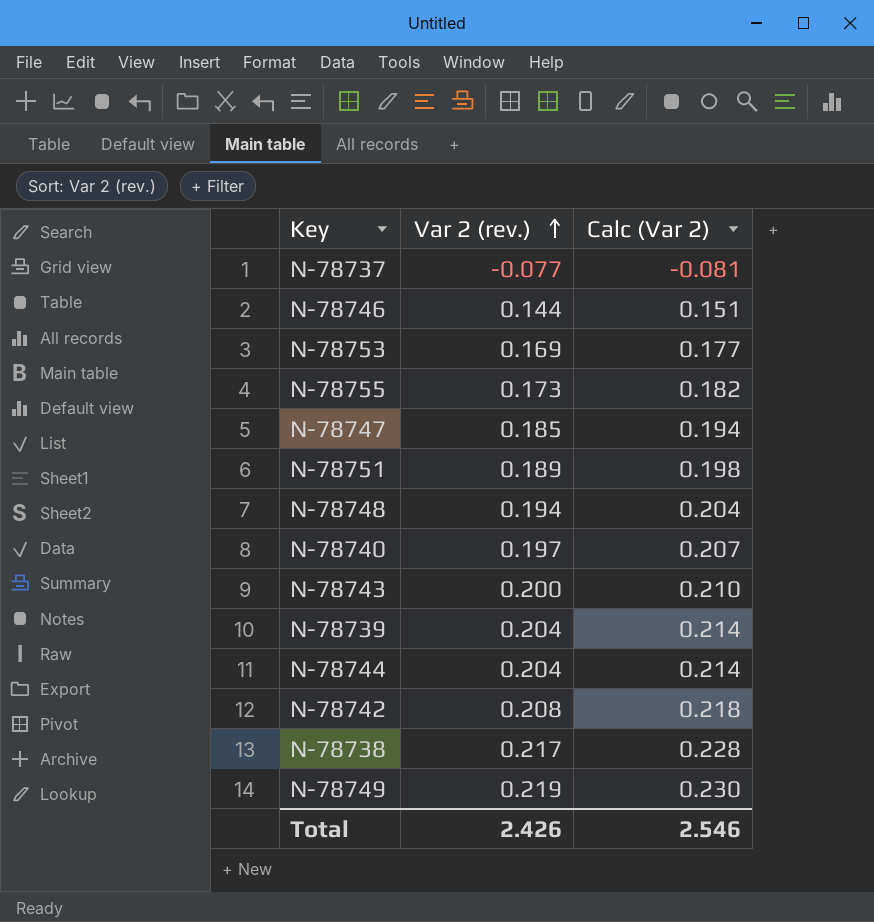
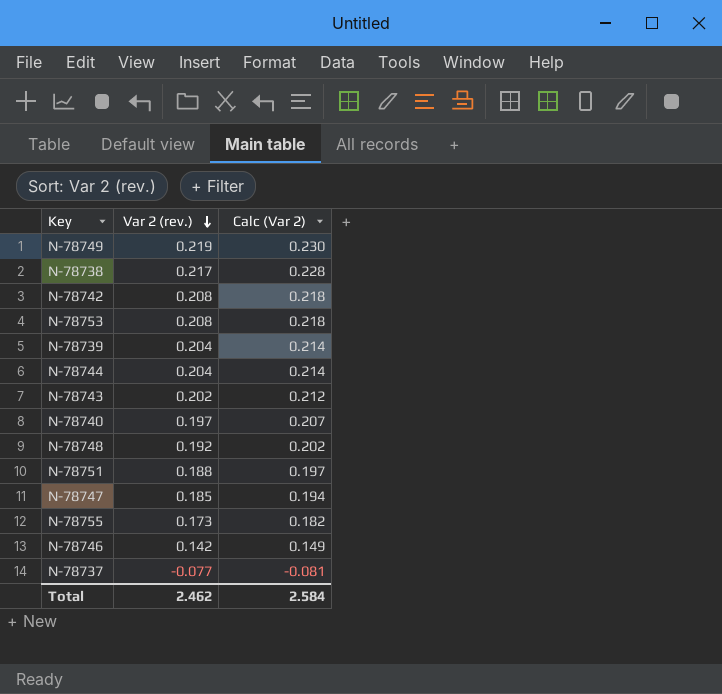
row order: Var 2 (rev.) ascending -> Var 2 (rev.) descending
N-78753 | Var 2 (rev.): 0.169 -> 0.208
N-78753 | Calc (Var 2): 0.177 -> 0.218
N-78743 | Var 2 (rev.): 0.200 -> 0.202
N-78743 | Calc (Var 2): 0.210 -> 0.212
N-78748 | Var 2 (rev.): 0.194 -> 0.192
N-78748 | Calc (Var 2): 0.204 -> 0.202
N-78751 | Var 2 (rev.): 0.189 -> 0.188
N-78751 | Calc (Var 2): 0.198 -> 0.197
N-78746 | Var 2 (rev.): 0.144 -> 0.142
N-78746 | Calc (Var 2): 0.151 -> 0.149
Total | Var 2 (rev.): 2.426 -> 2.462
Total | Calc (Var 2): 2.546 -> 2.584

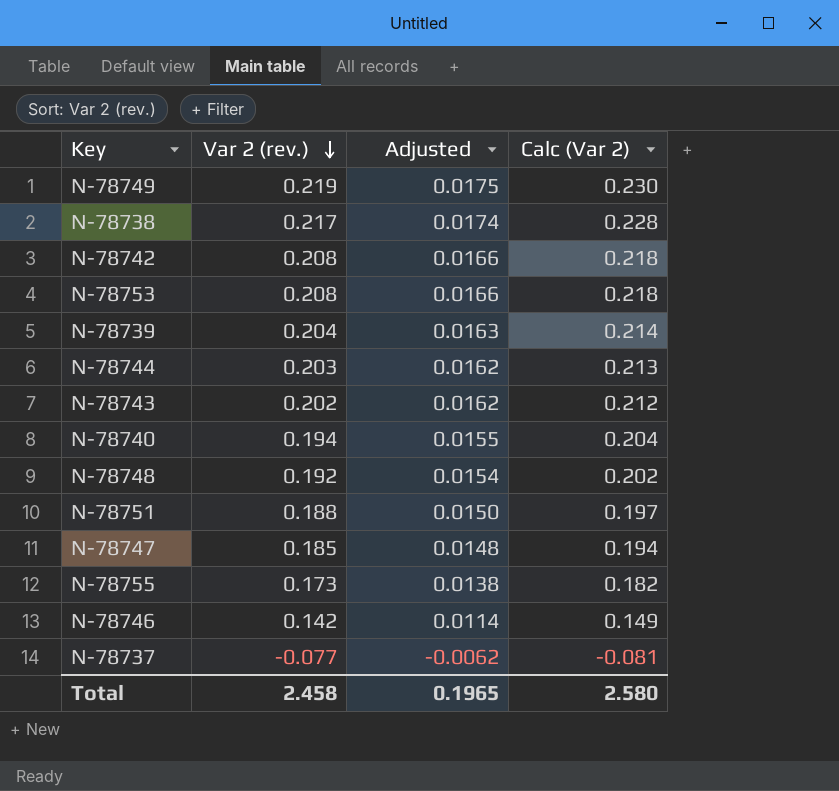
column Adjusted | formula: none -> [Var 2 (rev.)] * 0.08
N-78744 | Var 2 (rev.): 0.204 -> 0.203
N-78744 | Calc (Var 2): 0.214 -> 0.213
N-78740 | Var 2 (rev.): 0.197 -> 0.194
N-78740 | Calc (Var 2): 0.207 -> 0.204
Total | Var 2 (rev.): 2.462 -> 2.458
Total | Calc (Var 2): 2.584 -> 2.580

